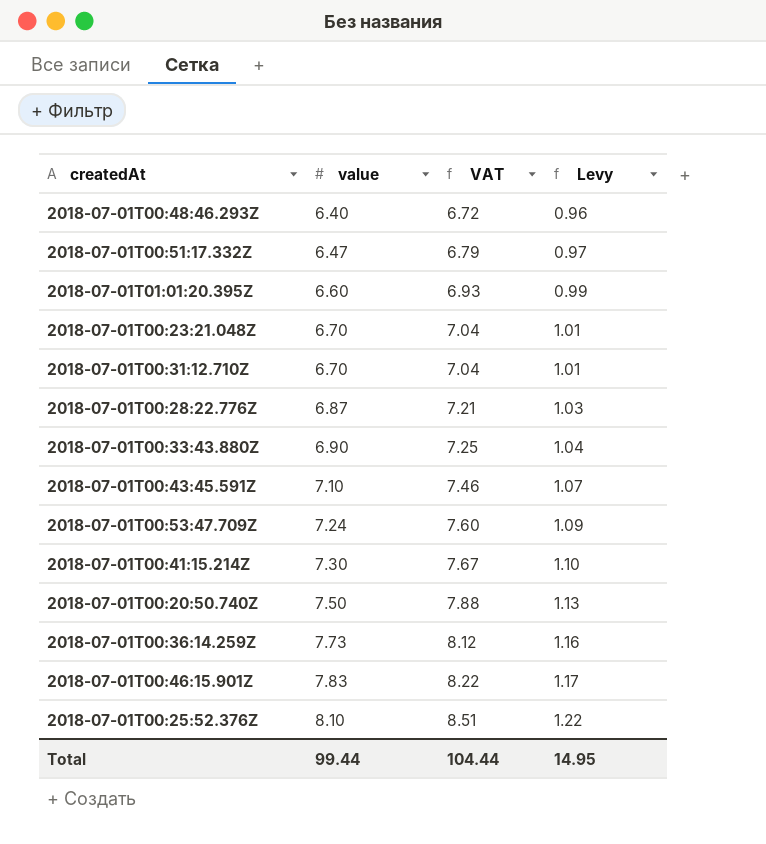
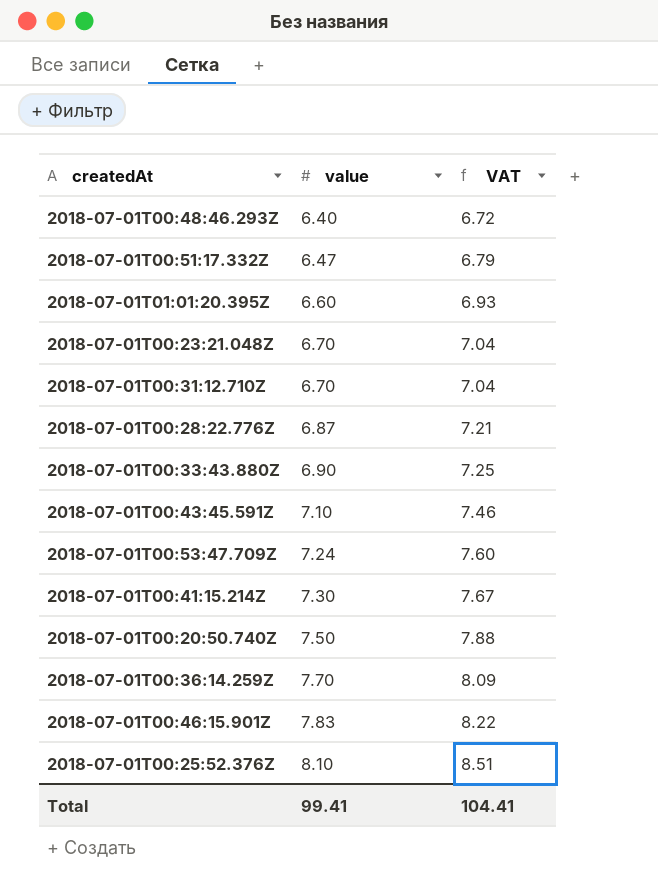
column Levy | formula: [value] * 0.15 -> none
2018-07-01T00:36:14.259Z | value: 7.73 -> 7.70
2018-07-01T00:36:14.259Z | VAT: 8.12 -> 8.09
Total | value: 99.44 -> 99.41
Total | VAT: 104.44 -> 104.41

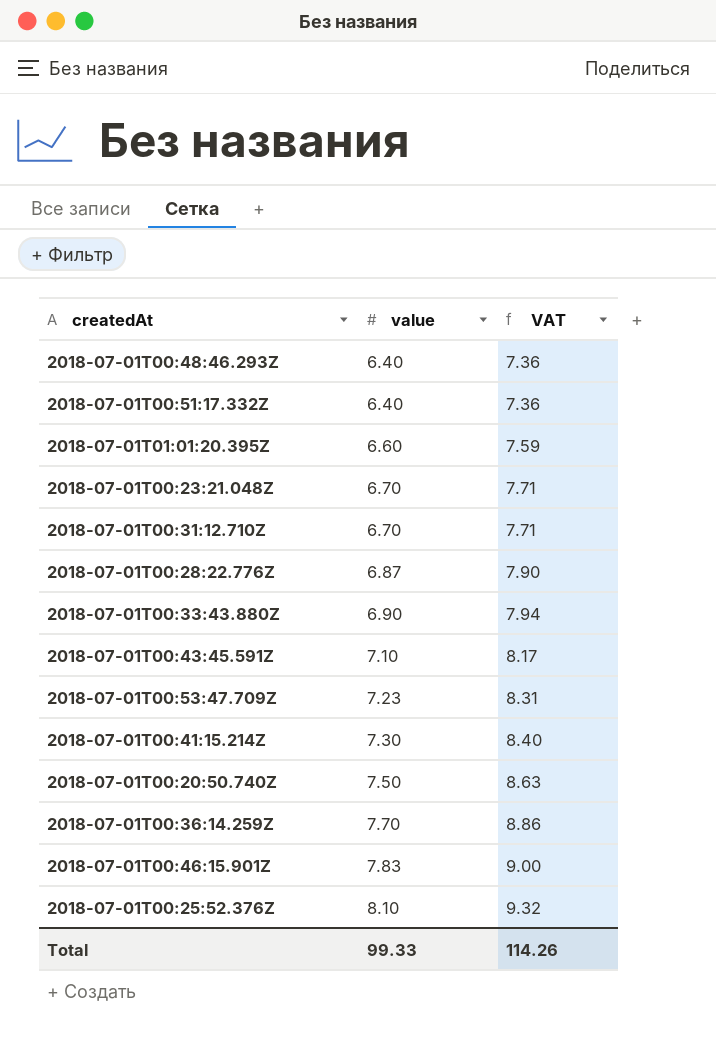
column VAT | formula: [value] * 1.05 -> [value] * 1.15
2018-07-01T00:51:17.332Z | value: 6.47 -> 6.40
2018-07-01T00:53:47.709Z | value: 7.24 -> 7.23
Total | value: 99.41 -> 99.33
Total | VAT: 104.41 -> 114.26

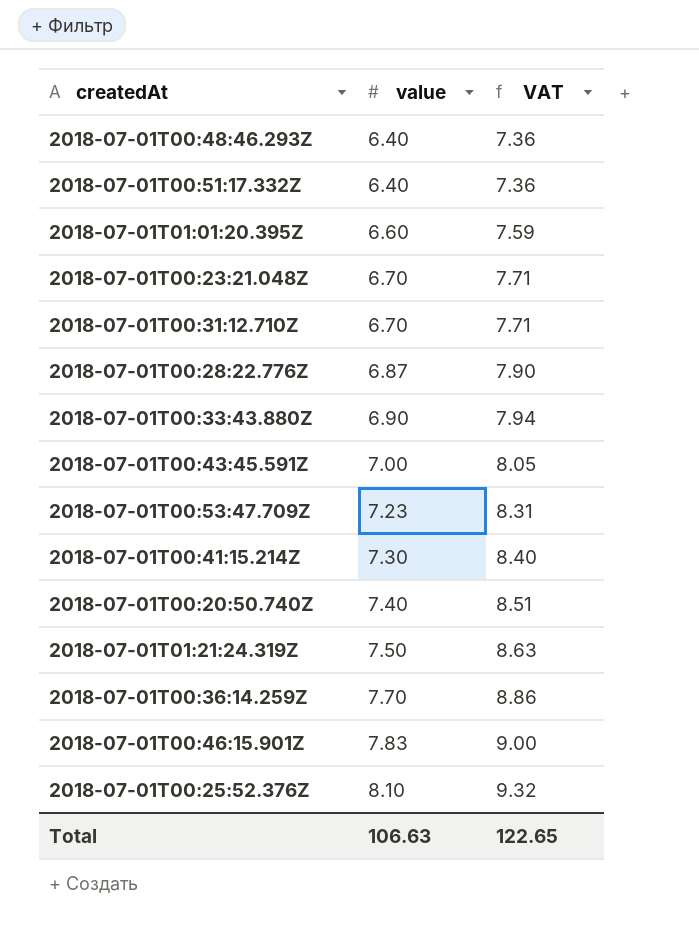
2018-07-01T00:43:45.591Z | value: 7.10 -> 7.00
2018-07-01T00:43:45.591Z | VAT: 8.17 -> 8.05
2018-07-01T00:20:50.740Z | value: 7.50 -> 7.40
2018-07-01T00:20:50.740Z | VAT: 8.63 -> 8.51
row 2018-07-01T01:21:24.319Z: none -> 7.50 | 8.63
Total | value: 99.33 -> 106.63
Total | VAT: 114.26 -> 122.65

